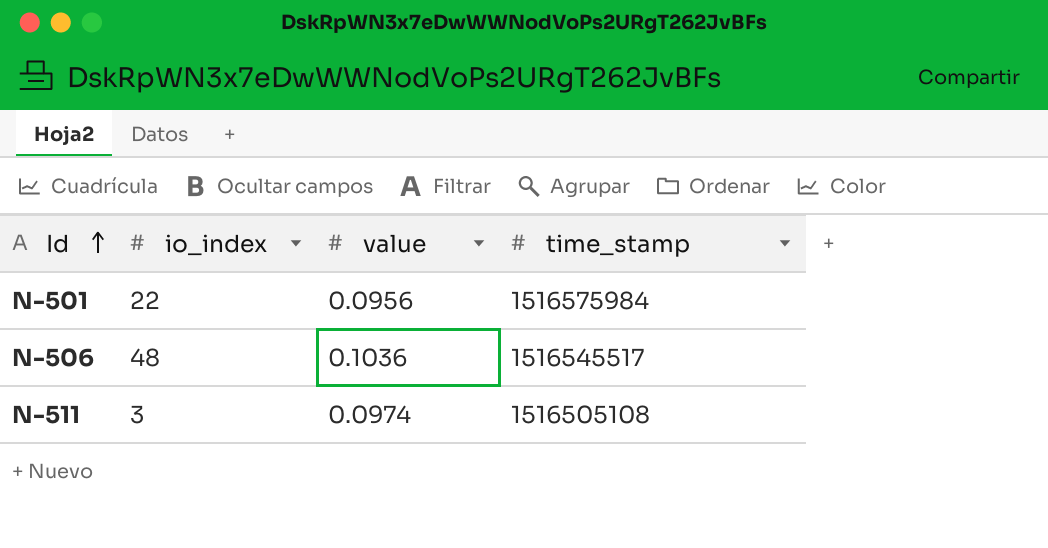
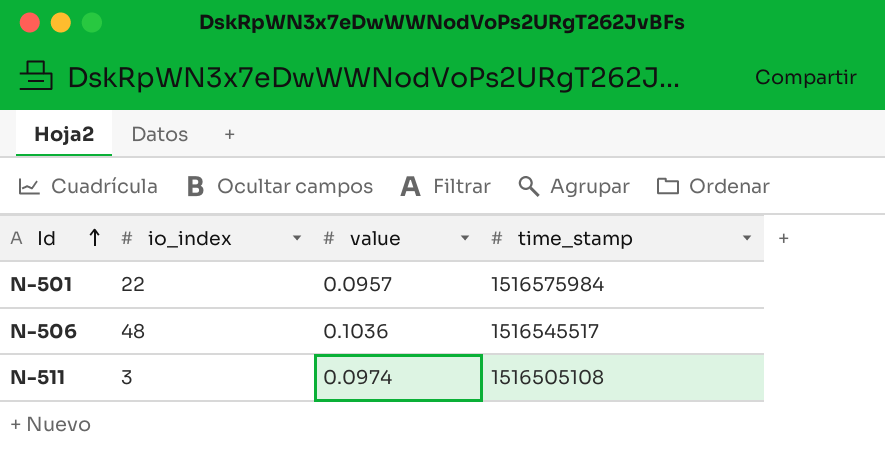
N-501 | value: 0.0956 -> 0.0957

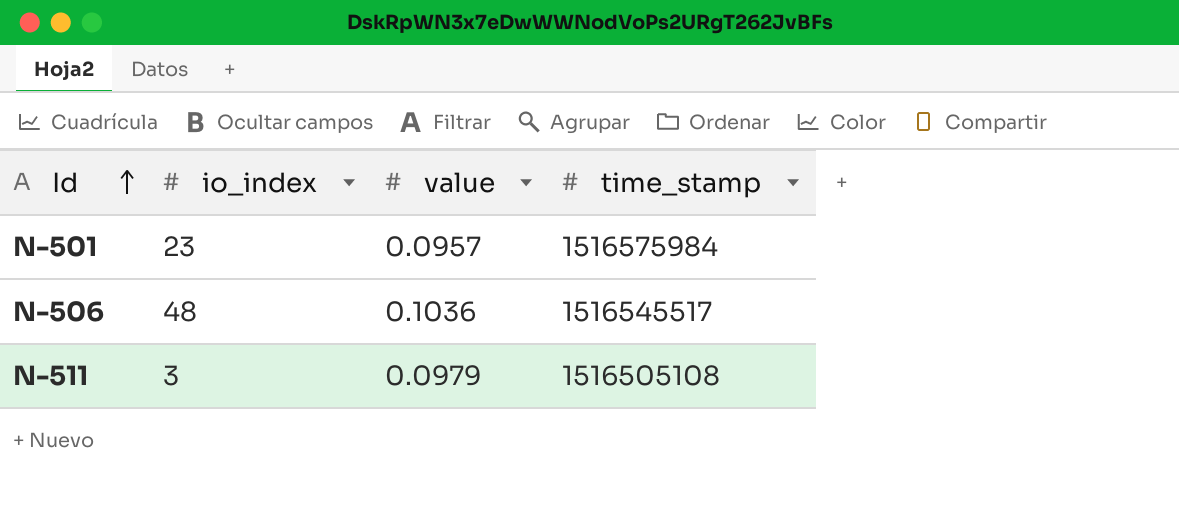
N-501 | io_index: 22 -> 23
N-511 | value: 0.0974 -> 0.0979

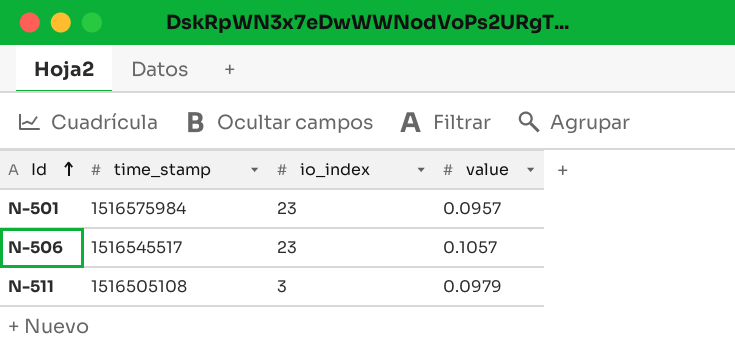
column time_stamp | position: 4 -> 2
N-506 | io_index: 48 -> 23
N-506 | value: 0.1036 -> 0.1057

